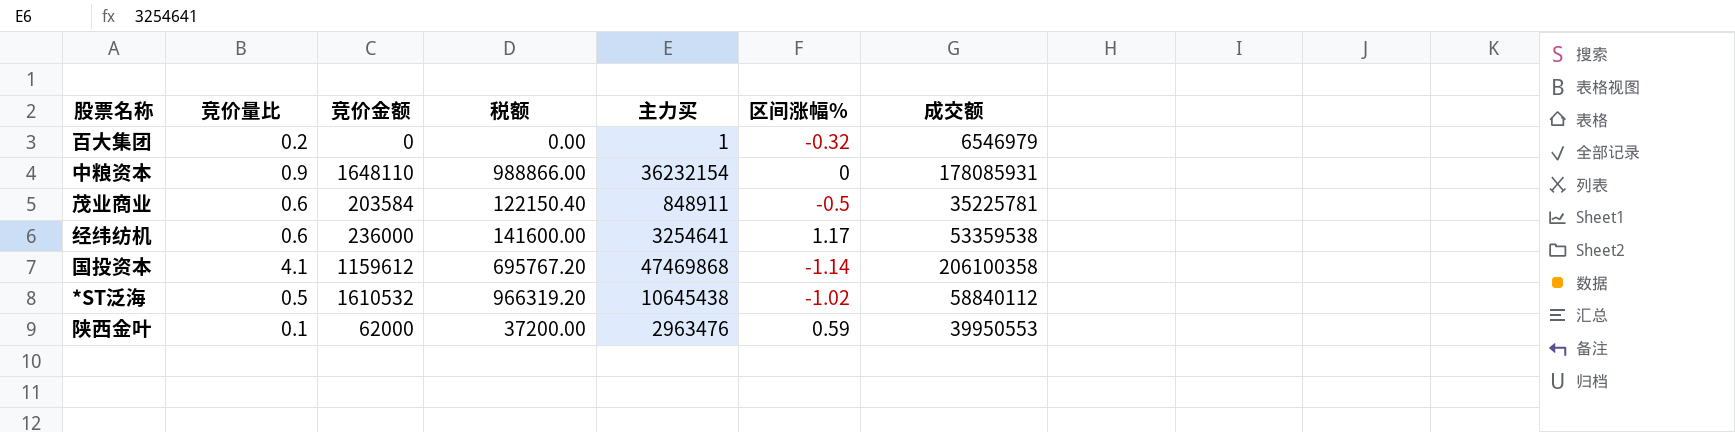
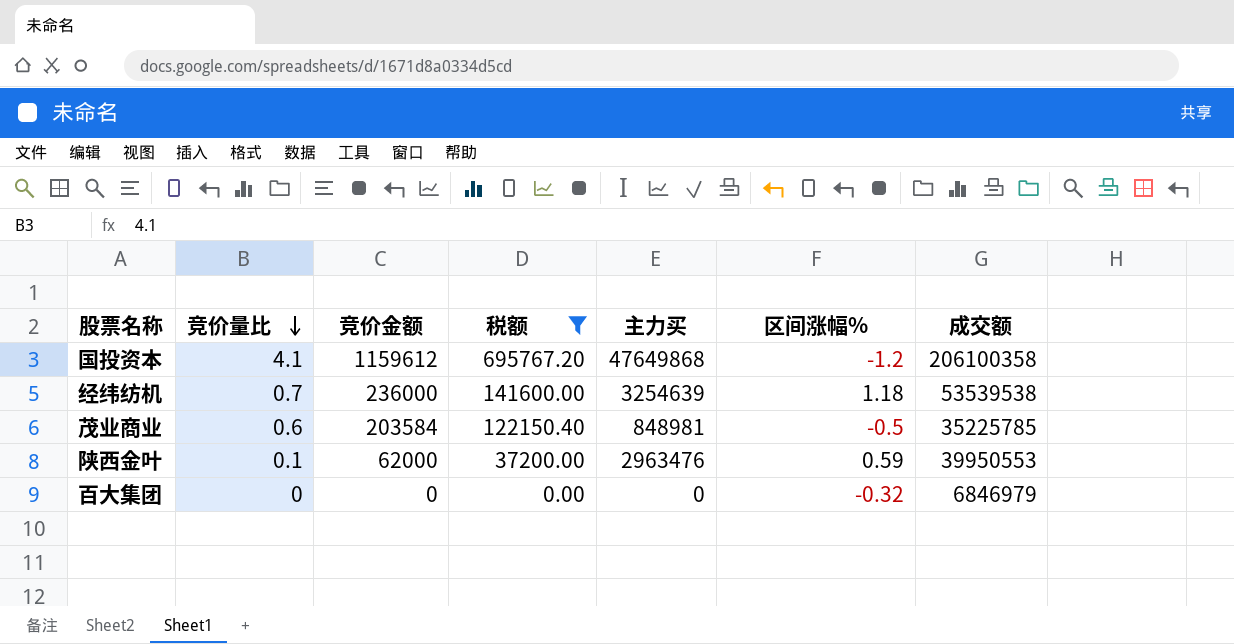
filter: none -> 税额 <= 695767.20
row order: none -> 竞价量比 descending
国投资本 | 主力买: 47469868 -> 47649868
国投资本 | 区间涨幅%: -1.14 -> -1.2
经纬纺机 | 竞价量比: 0.6 -> 0.7
经纬纺机 | 主力买: 3254641 -> 3254639
经纬纺机 | 区间涨幅%: 1.17 -> 1.18
经纬纺机 | 成交额: 53359538 -> 53539538
茂业商业 | 主力买: 848911 -> 848981
茂业商业 | 成交额: 35225781 -> 35225785
百大集团 | 竞价量比: 0.2 -> 0
百大集团 | 主力买: 1 -> 0
百大集团 | 成交额: 6546979 -> 6846979

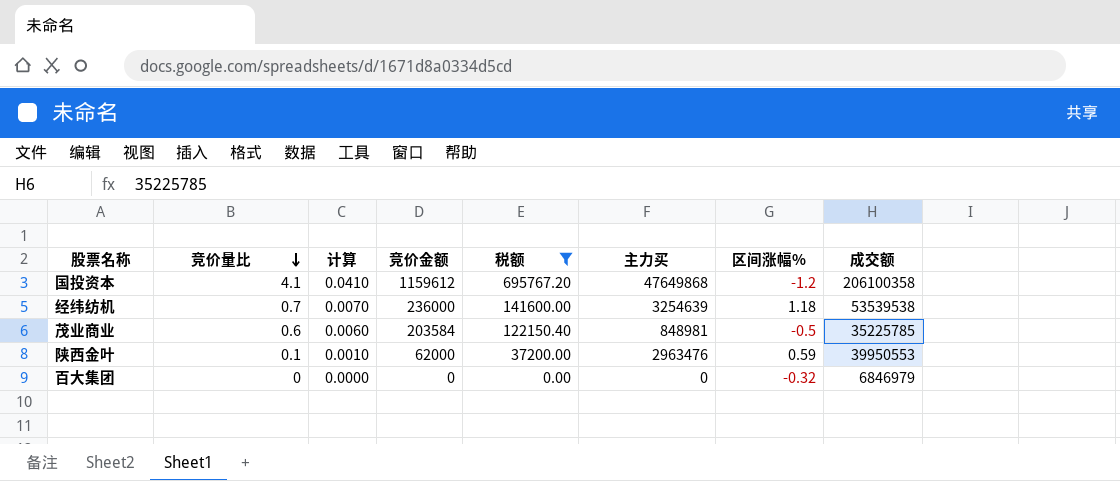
column 计算 | formula: none -> [竞价量比] * 0.01

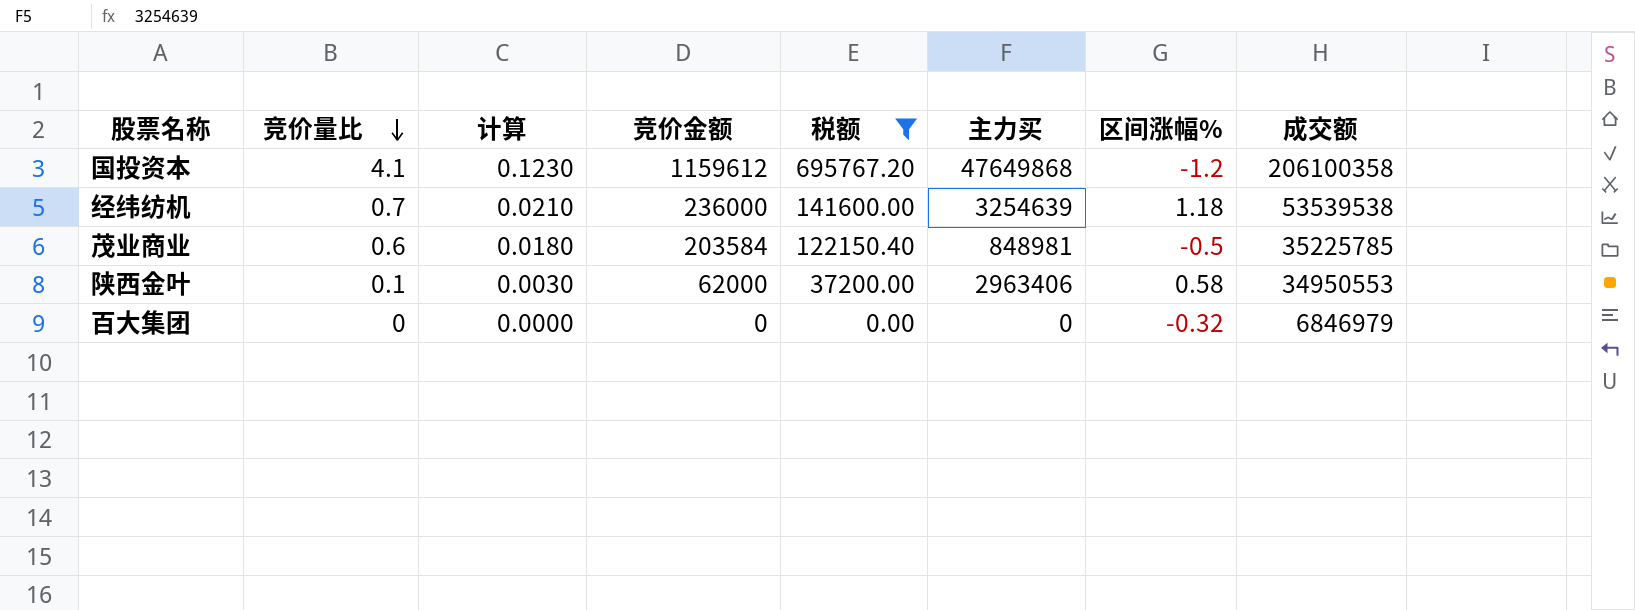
column 计算 | formula: [竞价量比] * 0.01 -> [竞价量比] * 0.03
陕西金叶 | 主力买: 2963476 -> 2963406
陕西金叶 | 区间涨幅%: 0.59 -> 0.58
陕西金叶 | 成交额: 39950553 -> 34950553

